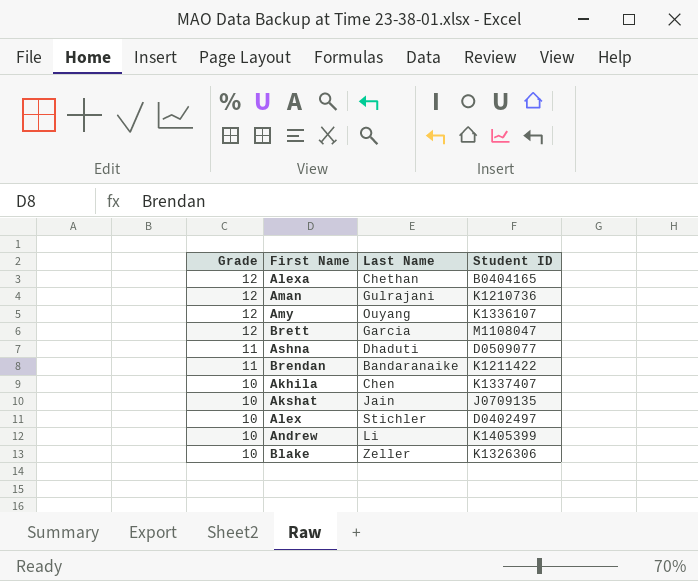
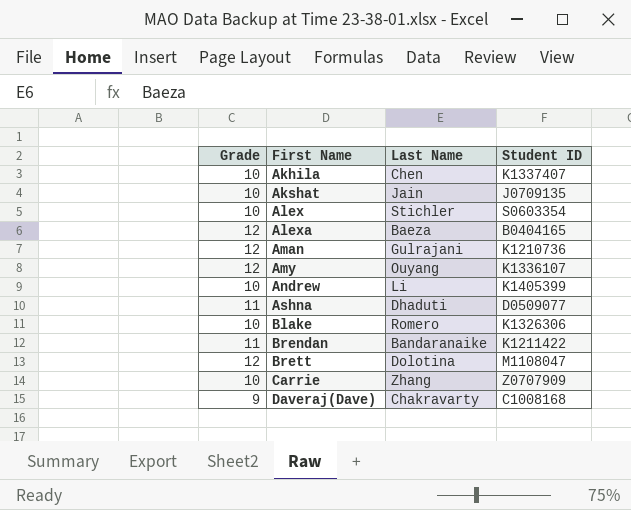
row order: Grade descending -> First Name ascending
Alex | Student ID: D0402497 -> S0603354
Alexa | Last Name: Chethan -> Baeza
Blake | Last Name: Zeller -> Romero
Brett | Last Name: Garcia -> Dolotina
row Carrie: none -> 10 | Zhang | Z0707909
row Daveraj(Dave): none -> 9 | Chakravarty | C1008168

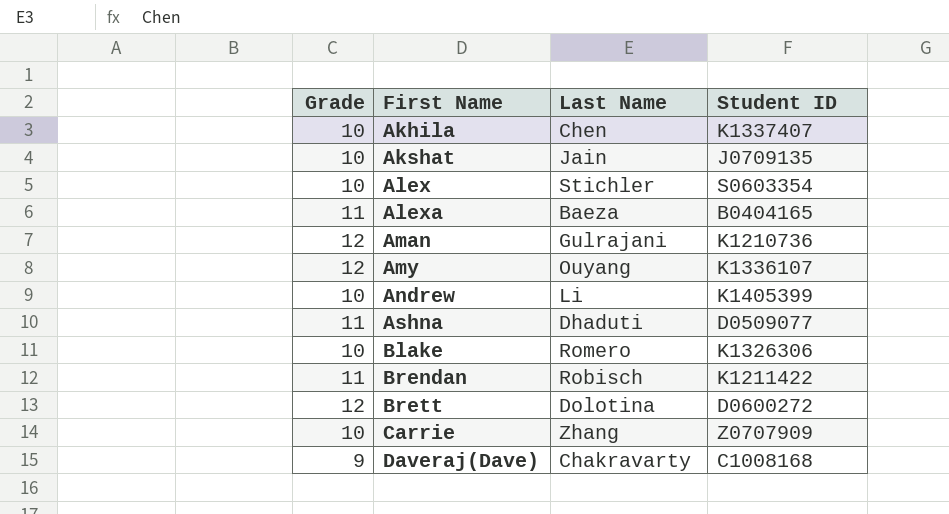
Alexa | Grade: 12 -> 11
Brendan | Last Name: Bandaranaike -> Robisch
Brett | Student ID: M1108047 -> D0600272

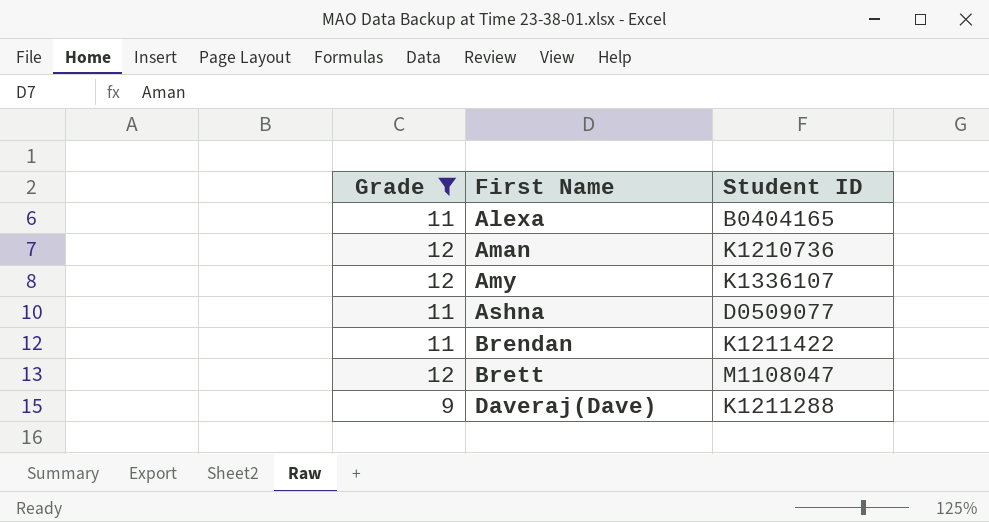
filter: none -> Grade != 10
column Last Name | position: 3 -> none
Brett | Student ID: D0600272 -> M1108047
Daveraj(Dave) | Student ID: C1008168 -> K1211288

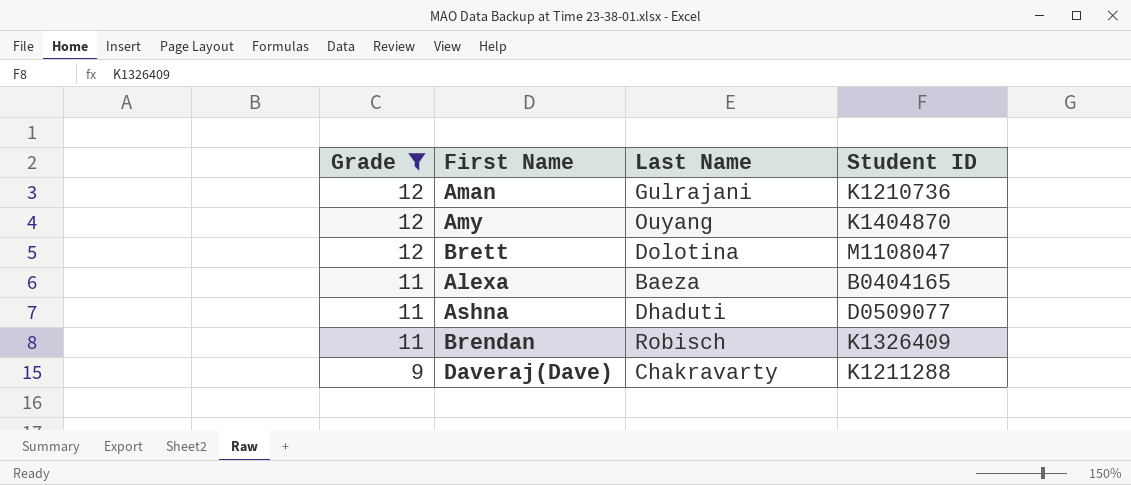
row order: First Name ascending -> Grade descending
column Last Name | position: none -> 3
Amy | Student ID: K1336107 -> K1404870
Brendan | Student ID: K1211422 -> K1326409

